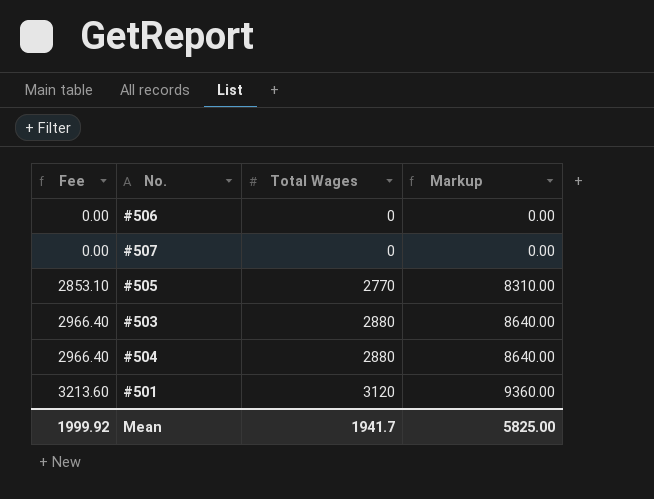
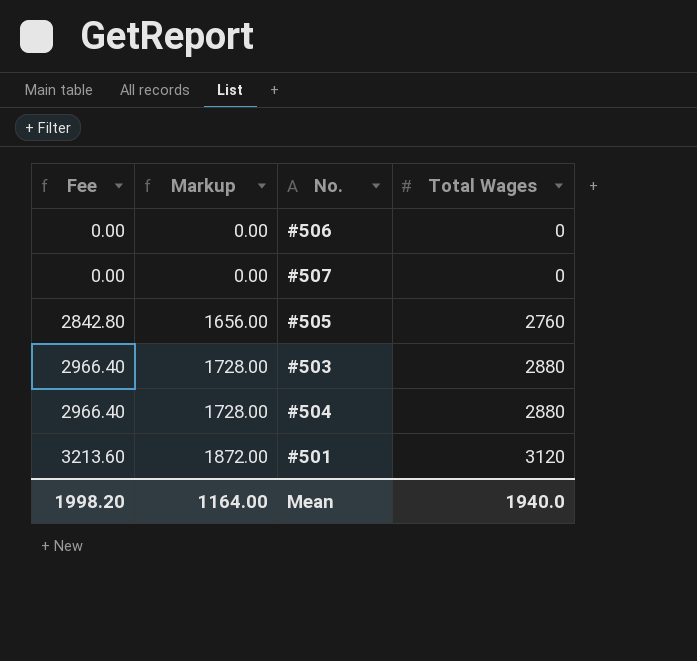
column Markup | formula: [Total Wages] * 3 -> [Total Wages] * 0.6
column Markup | position: 4 -> 2
#505 | Fee: 2853.10 -> 2842.80
#505 | Total Wages: 2770 -> 2760
Mean | Fee: 1999.92 -> 1998.20
Mean | Markup: 5825.00 -> 1164.00
Mean | Total Wages: 1941.7 -> 1940.0

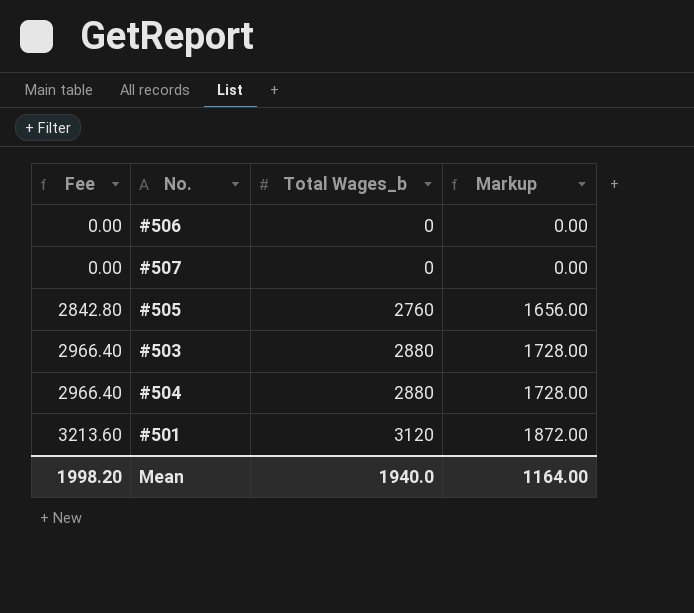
column name: Total Wages -> Total Wages_b
column Markup | position: 2 -> 4

